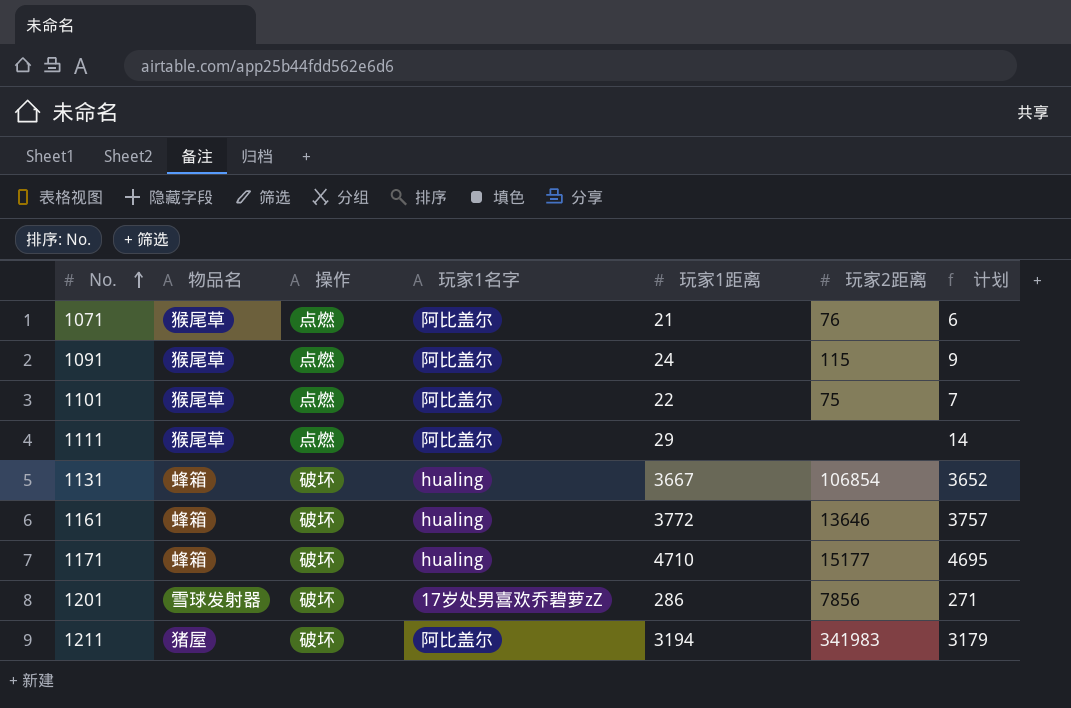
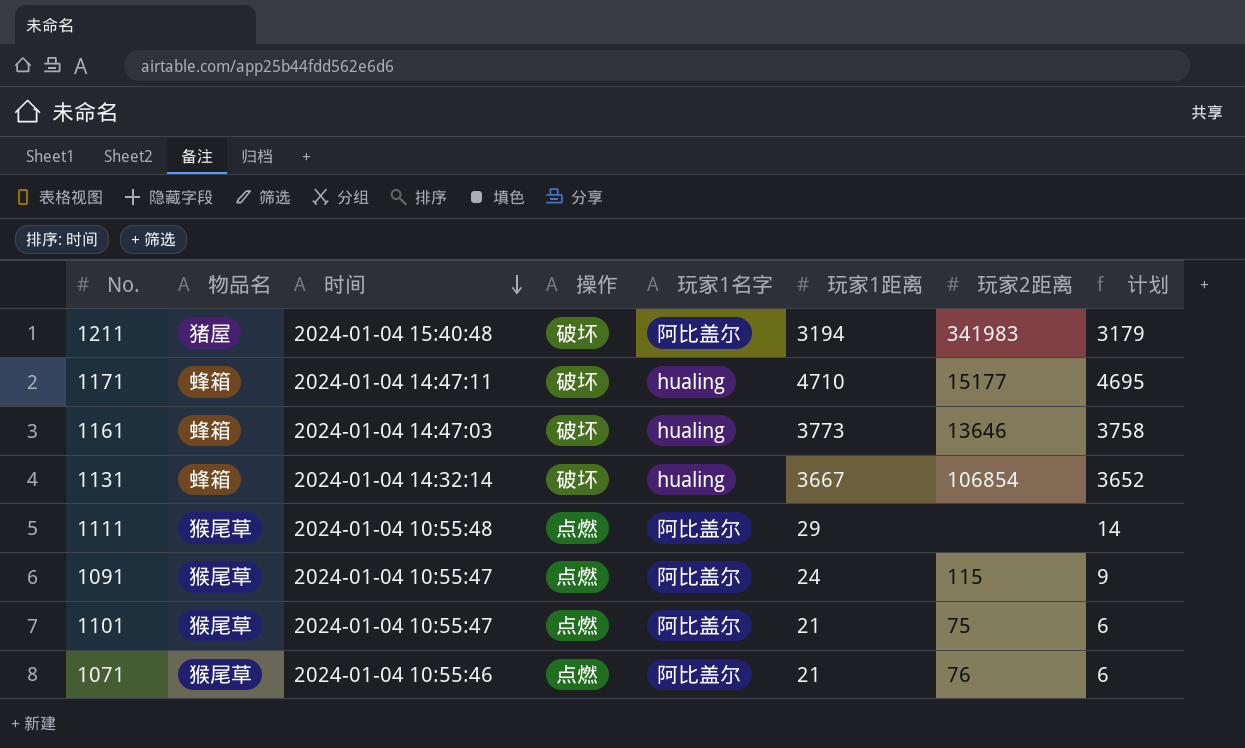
row order: No. ascending -> 时间 descending
column 时间 | position: none -> 3
row 1201: 雪球发射器 | 破坏 | 17岁处男喜欢乔碧萝zZ | 286 | 7856 | 271 -> none
1161 | 玩家1距离: 3772 -> 3773
1161 | 计划: 3757 -> 3758
1101 | 玩家1距离: 22 -> 21
1101 | 计划: 7 -> 6

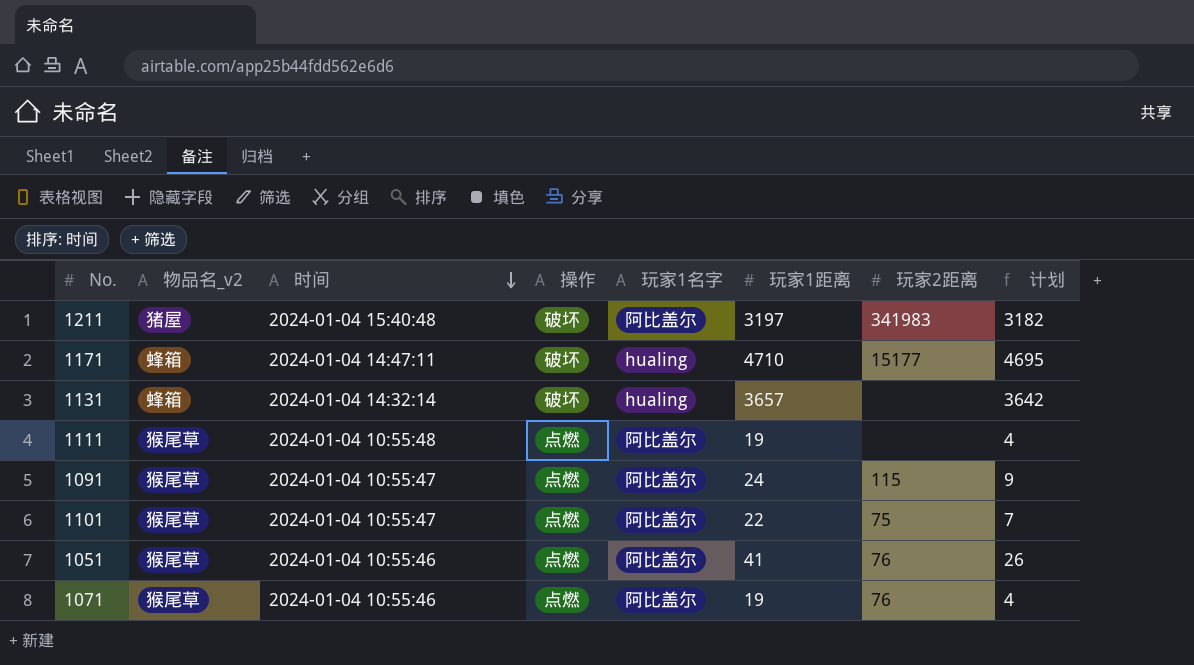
column name: 物品名 -> 物品名_v2
row 1161: 蜂箱 | 2024-01-04 14:47:03 | 破坏 | hualing | 3773 | 13646 | 3758 -> none
1211 | 玩家1距离: 3194 -> 3197
1211 | 计划: 3179 -> 3182
1131 | 玩家1距离: 3667 -> 3657
1131 | 玩家2距离: 106854 -> none
1131 | 计划: 3652 -> 3642
1111 | 玩家1距离: 29 -> 19
1111 | 计划: 14 -> 4
1101 | 玩家1距离: 21 -> 22
1101 | 计划: 6 -> 7
row 1051: none -> 猴尾草 | 2024-01-04 10:55:46 | 点燃 | 阿比盖尔 | 41 | 76 | 26
1071 | 玩家1距离: 21 -> 19
1071 | 计划: 6 -> 4

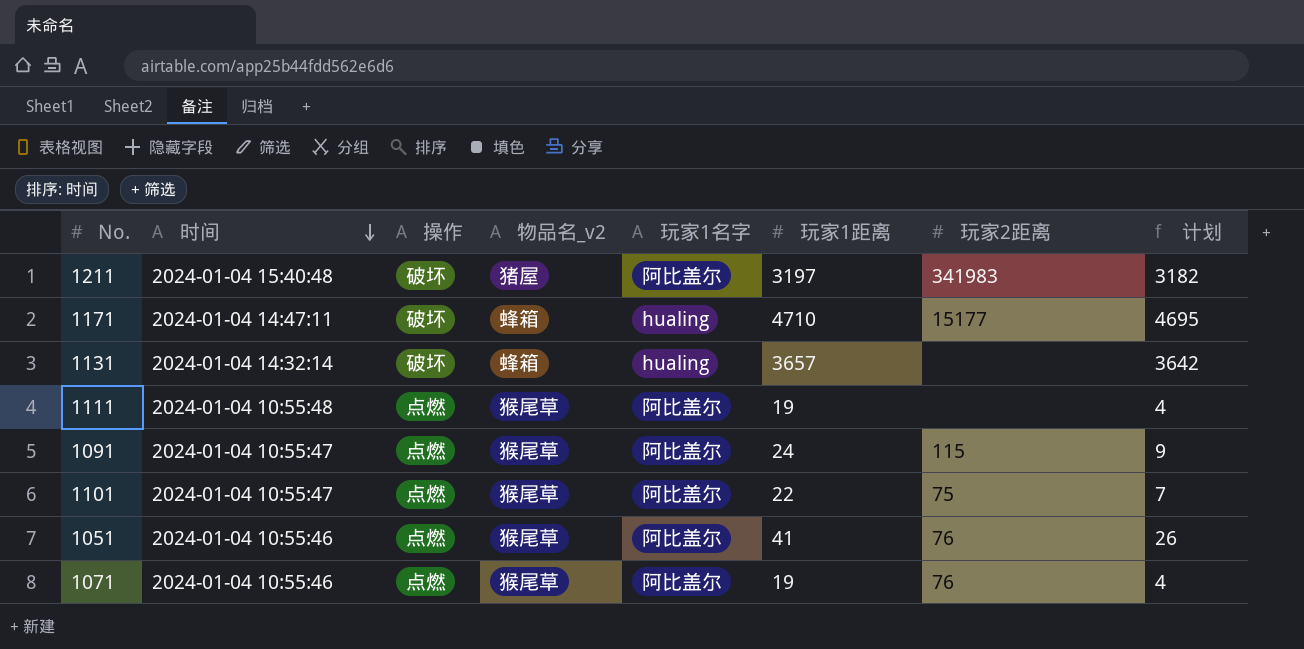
column 物品名_v2 | position: 2 -> 4

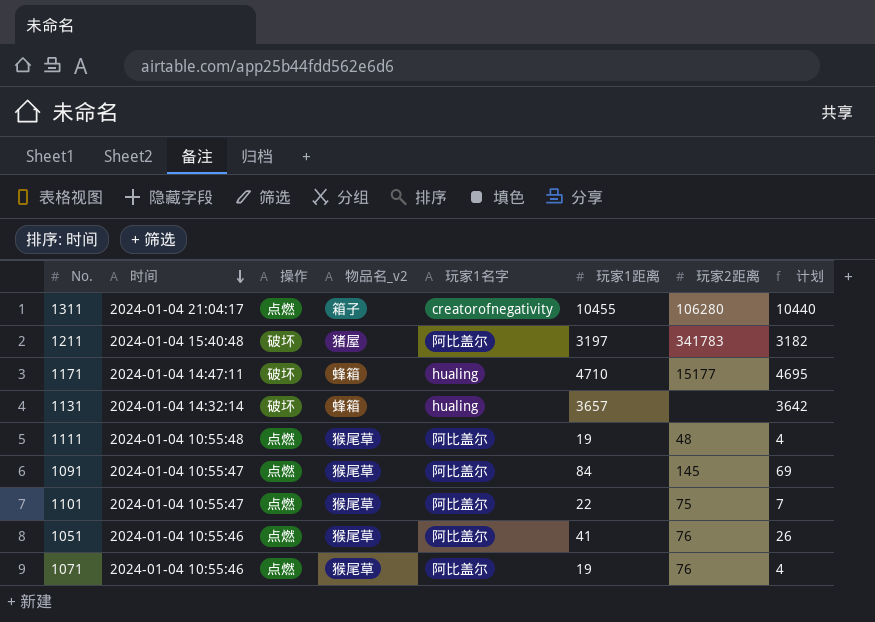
row 1311: none -> 2024-01-04 21:04:17 | 点燃 | 箱子 | creatorofnegativity | 10455 | 106280 | 10440
1211 | 玩家2距离: 341983 -> 341783
1111 | 玩家2距离: none -> 48
1091 | 玩家1距离: 24 -> 84
1091 | 玩家2距离: 115 -> 145
1091 | 计划: 9 -> 69

